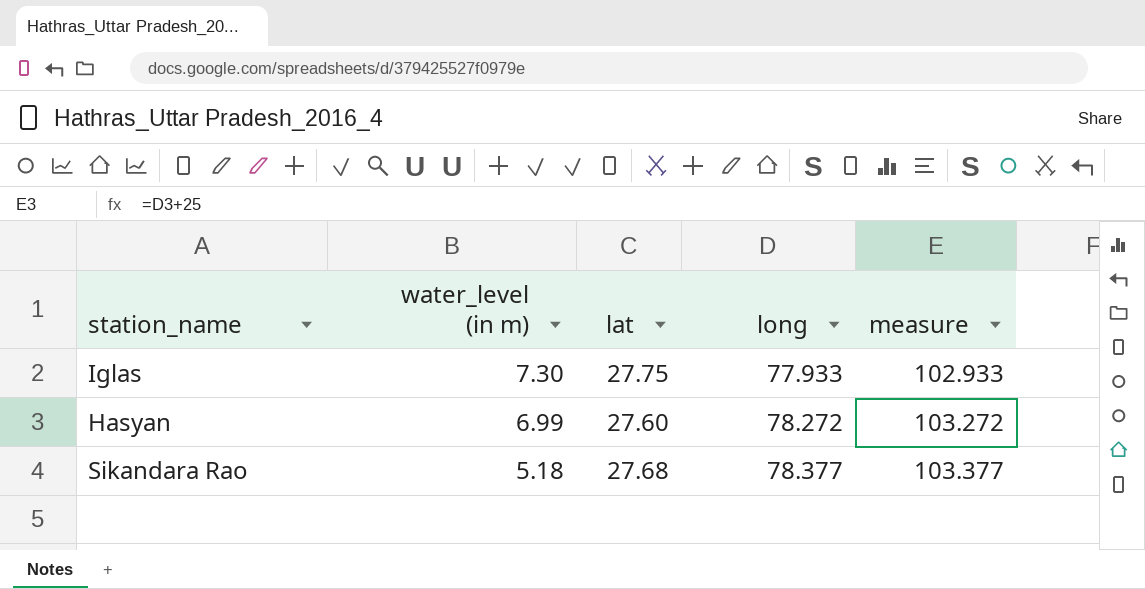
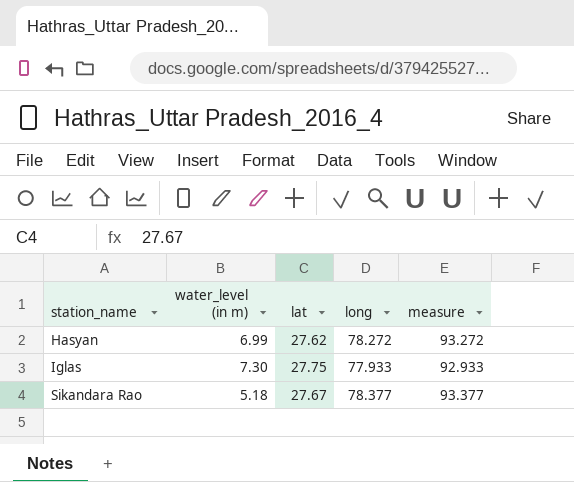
row order: water_level (in m) descending -> station_name ascending
column measure | formula: [long] + 25 -> [long] + 15
Hasyan | lat: 27.60 -> 27.62
Sikandara Rao | lat: 27.68 -> 27.67

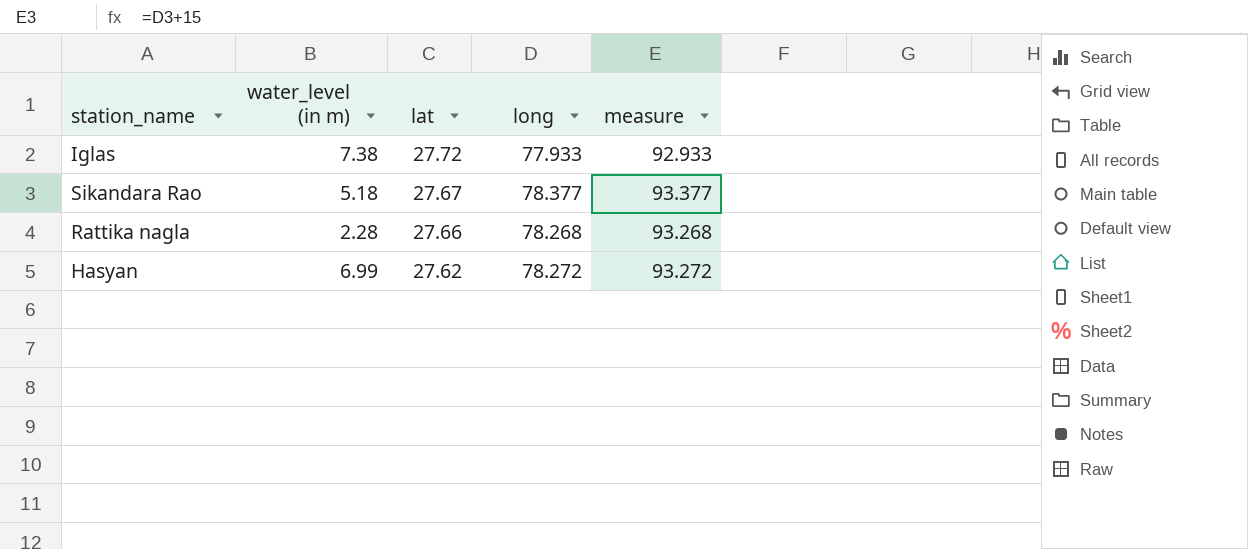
row order: station_name ascending -> lat descending
Iglas | water_level (in m): 7.30 -> 7.38
Iglas | lat: 27.75 -> 27.72
row Rattika nagla: none -> 2.28 | 27.66 | 78.268 | 93.268

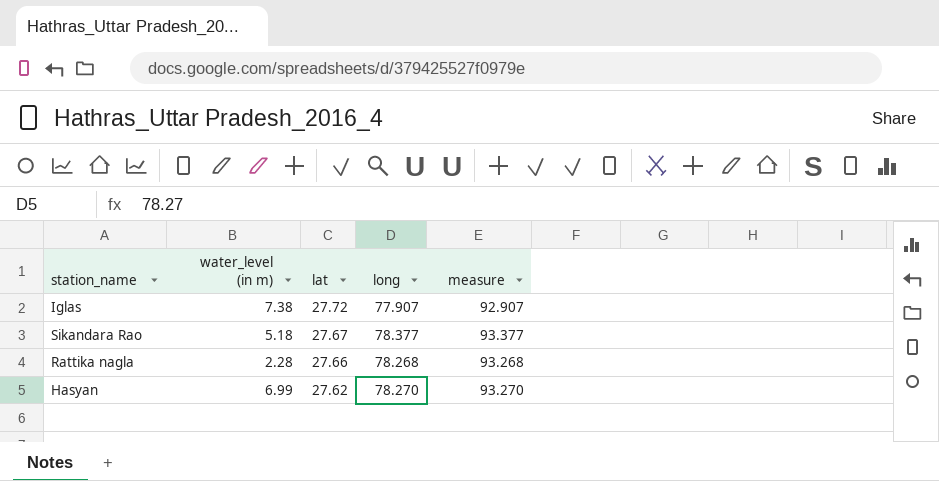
Iglas | long: 77.933 -> 77.907
Iglas | measure: 92.933 -> 92.907
Hasyan | long: 78.272 -> 78.270
Hasyan | measure: 93.272 -> 93.270

